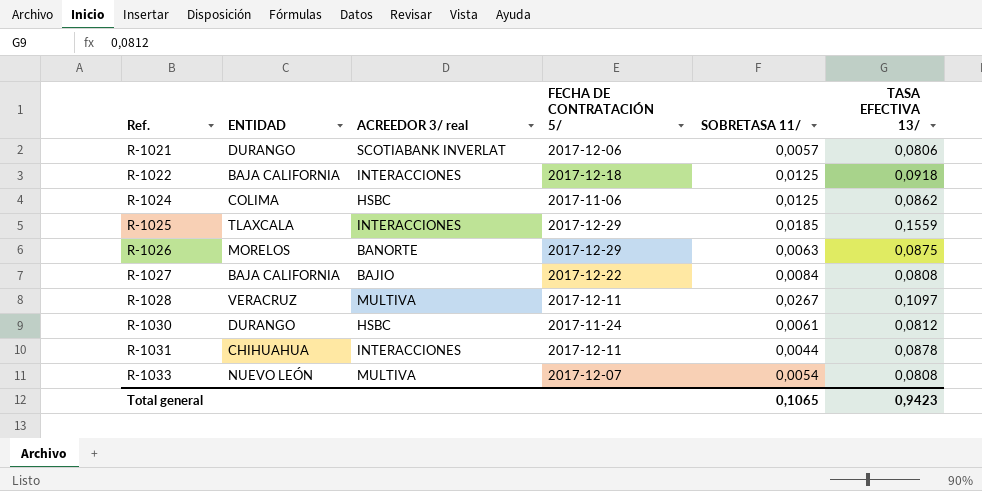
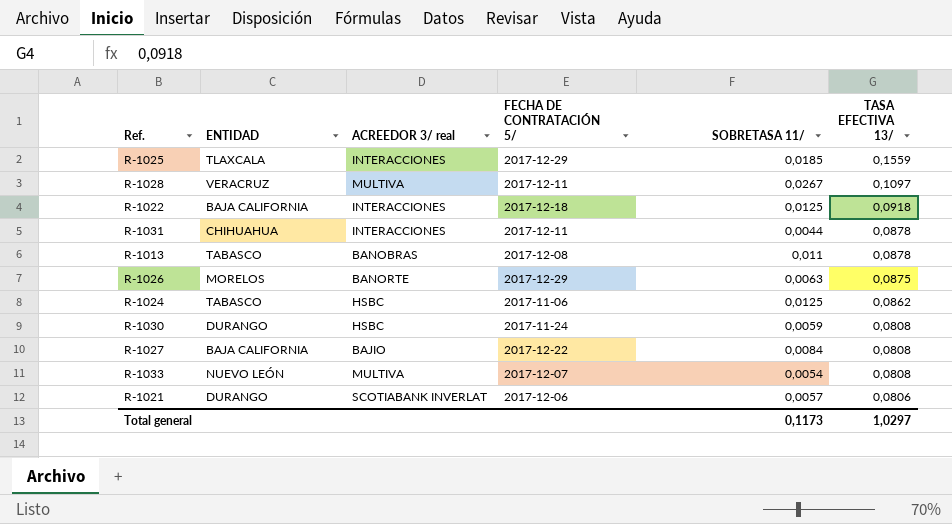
row order: Ref. ascending -> TASA EFECTIVA 13/ descending
row R-1013: none -> TABASCO | BANOBRAS | 2017-12-08 | 0,011 | 0,0878
R-1024 | ENTIDAD: COLIMA -> TABASCO
R-1030 | SOBRETASA 11/: 0,0061 -> 0,0059
R-1030 | TASA EFECTIVA 13/: 0,0812 -> 0,0808
Total general | SOBRETASA 11/: 0,1065 -> 0,1173
Total general | TASA EFECTIVA 13/: 0,9423 -> 1,0297

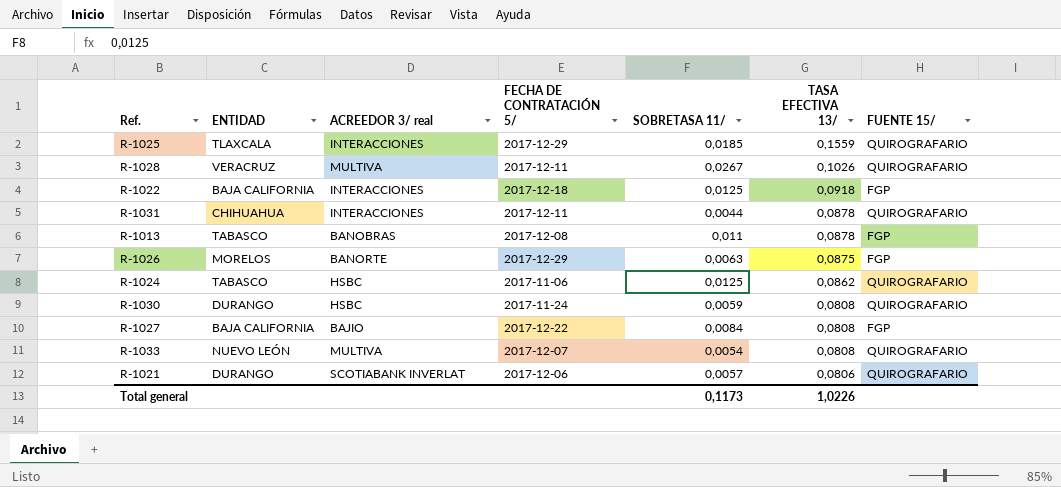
column FUENTE 15/ | position: none -> 7
R-1028 | TASA EFECTIVA 13/: 0,1097 -> 0,1026
Total general | TASA EFECTIVA 13/: 1,0297 -> 1,0226

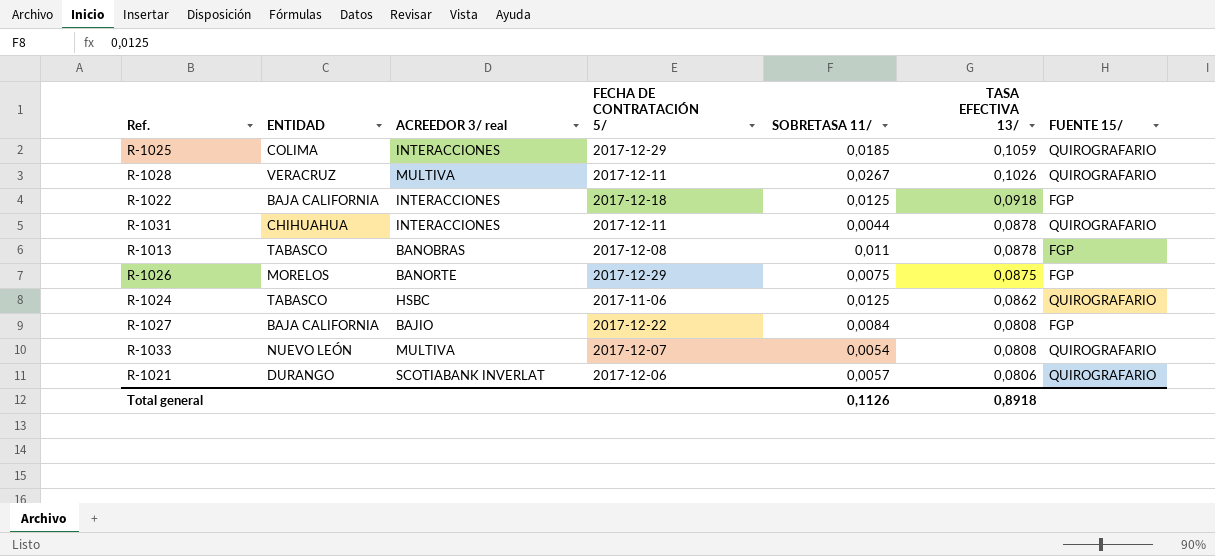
row R-1030: DURANGO | HSBC | 2017-11-24 | 0,0059 | 0,0808 | QUIROGRAFARIO -> none
R-1025 | ENTIDAD: TLAXCALA -> COLIMA
R-1025 | TASA EFECTIVA 13/: 0,1559 -> 0,1059
R-1026 | SOBRETASA 11/: 0,0063 -> 0,0075
Total general | SOBRETASA 11/: 0,1173 -> 0,1126
Total general | TASA EFECTIVA 13/: 1,0226 -> 0,8918

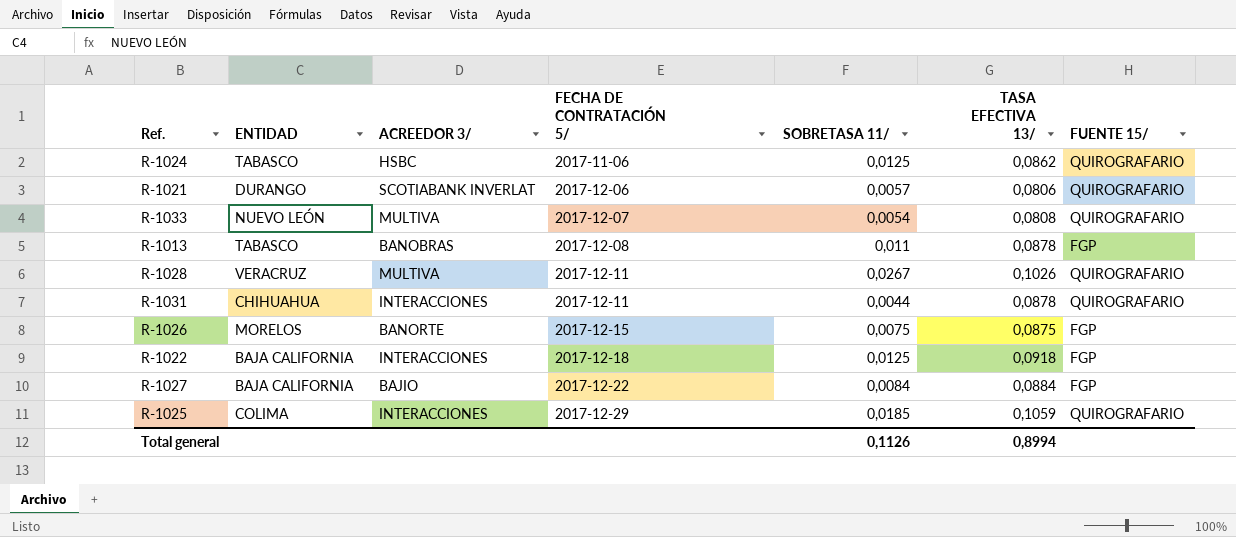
row order: TASA EFECTIVA 13/ descending -> FECHA DE CONTRATACIÓN 5/ ascending
column name: ACREEDOR 3/ real -> ACREEDOR 3/
R-1026 | FECHA DE CONTRATACIÓN 5/: 2017-12-29 -> 2017-12-15
R-1027 | TASA EFECTIVA 13/: 0,0808 -> 0,0884
Total general | TASA EFECTIVA 13/: 0,8918 -> 0,8994

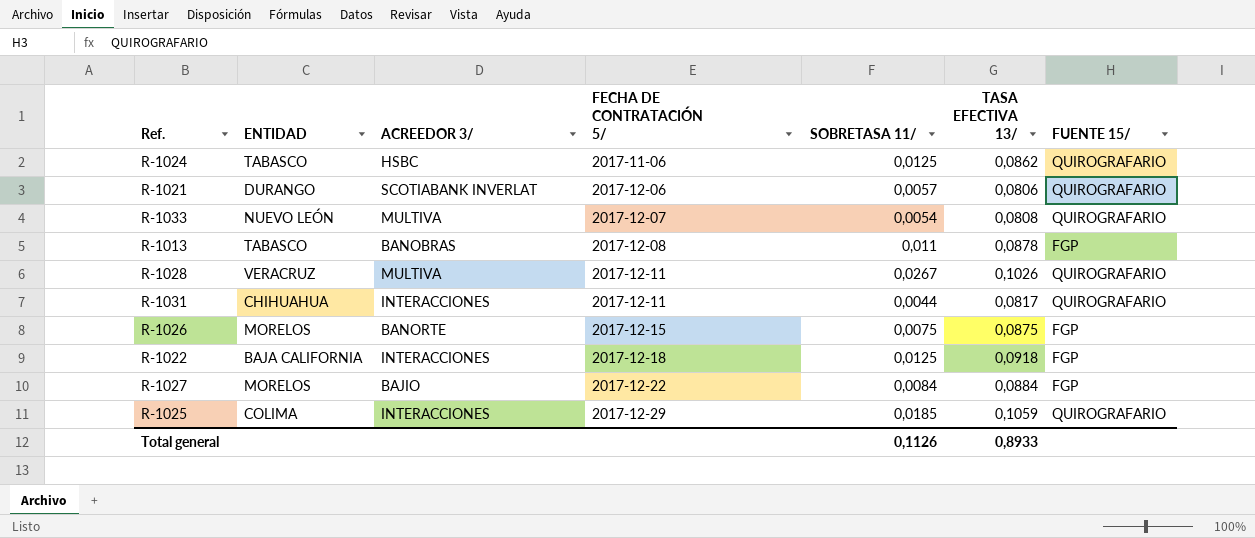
R-1031 | TASA EFECTIVA 13/: 0,0878 -> 0,0817
R-1027 | ENTIDAD: BAJA CALIFORNIA -> MORELOS
Total general | TASA EFECTIVA 13/: 0,8994 -> 0,8933

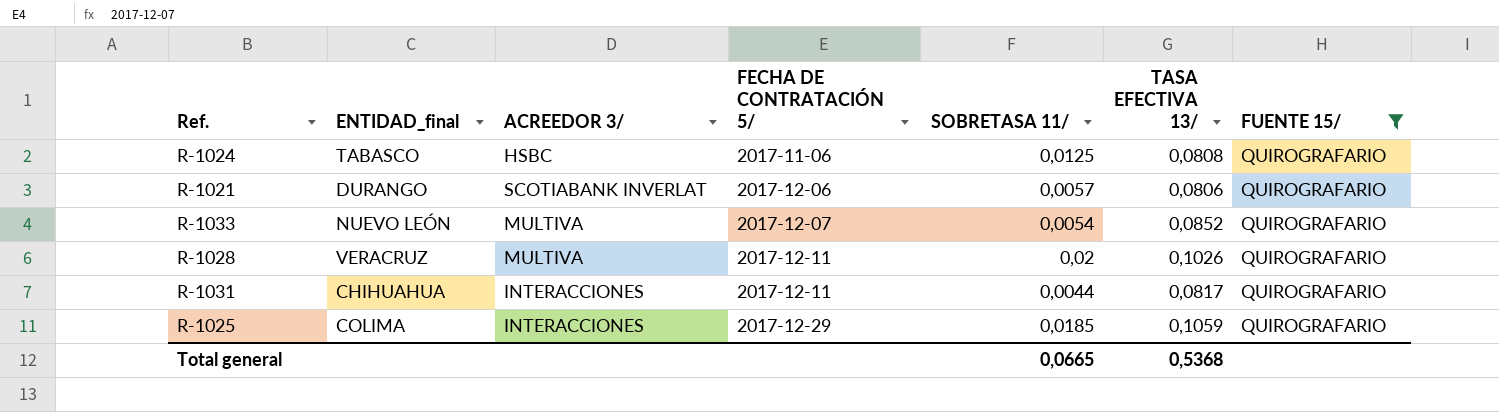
filter: none -> FUENTE 15/ = QUIROGRAFARIO
column name: ENTIDAD -> ENTIDAD_final
R-1024 | TASA EFECTIVA 13/: 0,0862 -> 0,0808
R-1033 | TASA EFECTIVA 13/: 0,0808 -> 0,0852
R-1028 | SOBRETASA 11/: 0,0267 -> 0,02
Total general | SOBRETASA 11/: 0,1126 -> 0,0665
Total general | TASA EFECTIVA 13/: 0,8933 -> 0,5368

